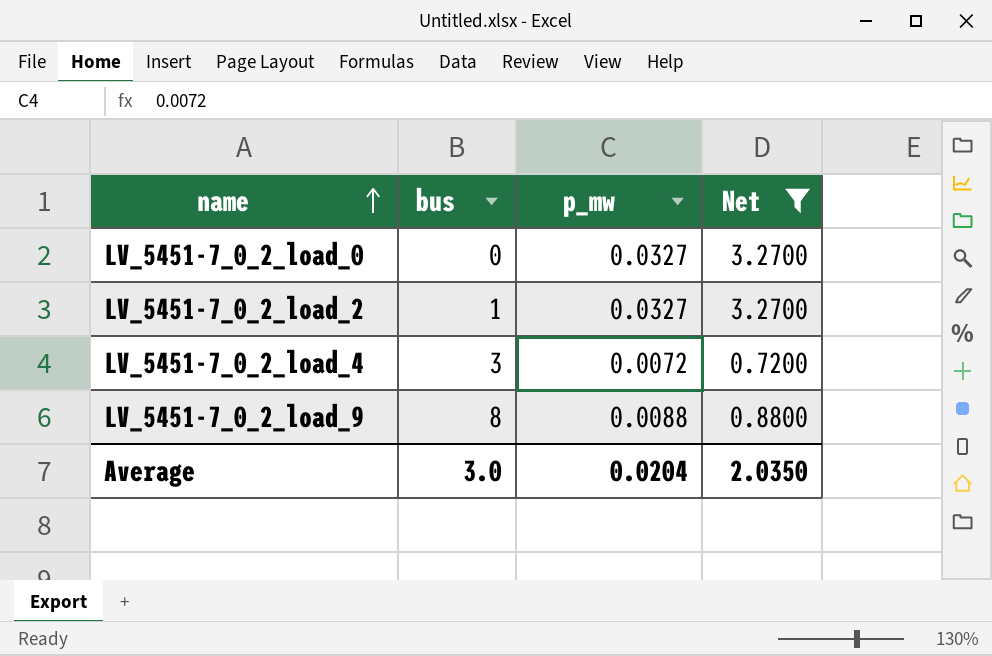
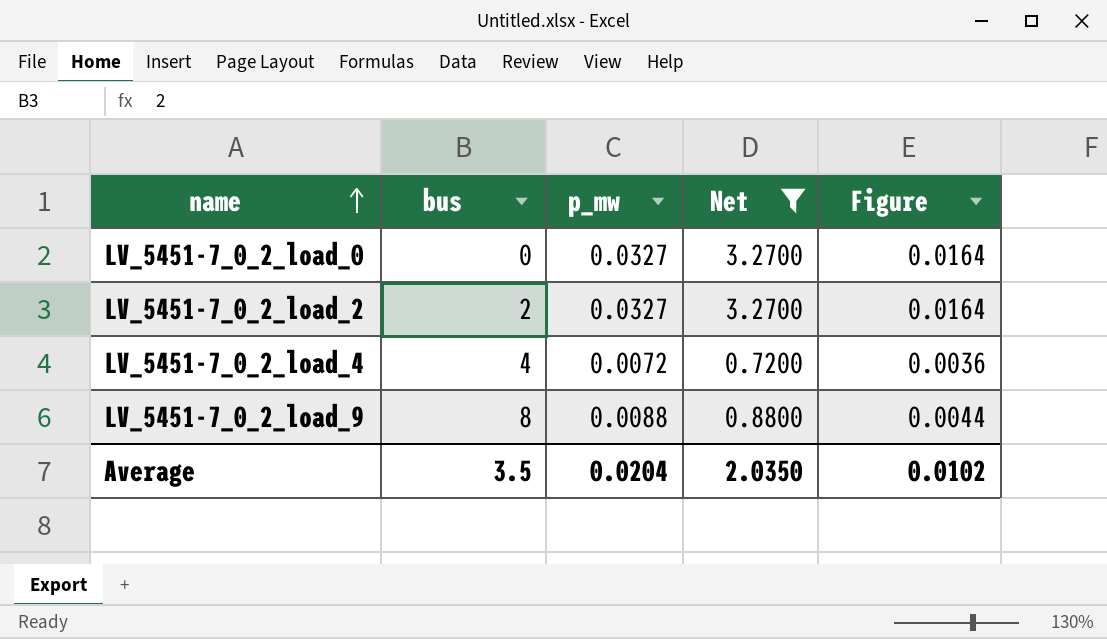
column Figure | formula: none -> [p_mw] * 0.5
LV_5451-7_0_2_load_2 | bus: 1 -> 2
LV_5451-7_0_2_load_4 | bus: 3 -> 4
Average | bus: 3.0 -> 3.5

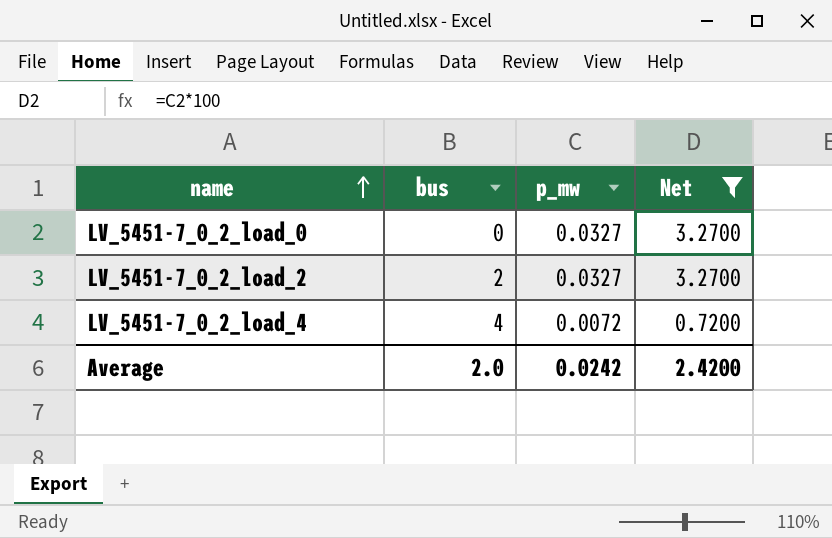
column Figure | formula: [p_mw] * 0.5 -> none
row LV_5451-7_0_2_load_9: 8 | 0.0088 | 0.8800 | 0.0044 -> none
Average | bus: 3.5 -> 2.0
Average | p_mw: 0.0204 -> 0.0242
Average | Net: 2.0350 -> 2.4200

